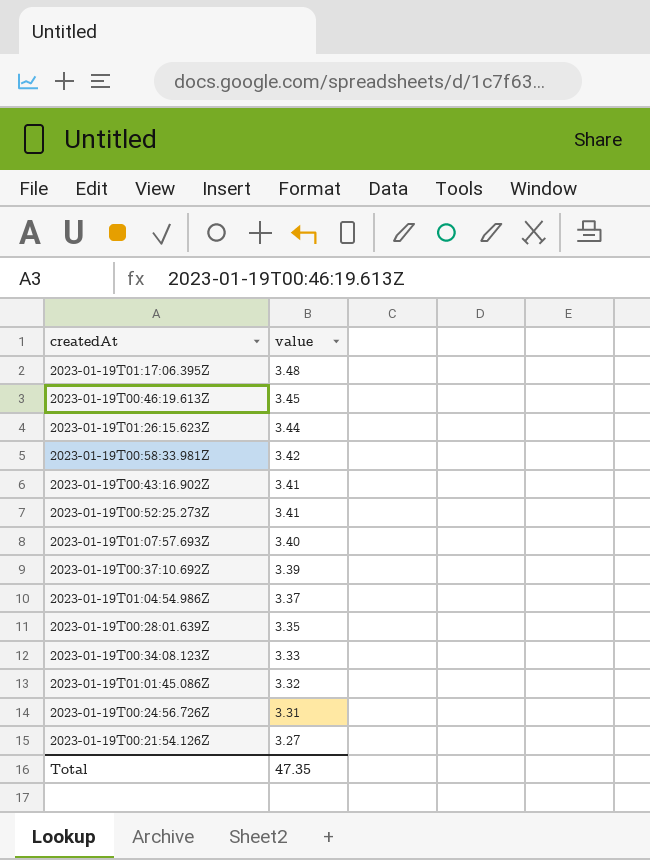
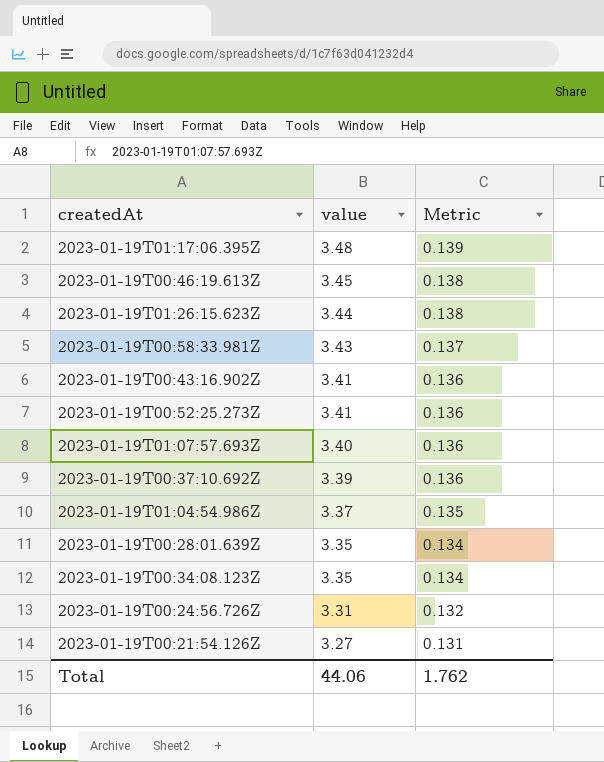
column Metric | formula: none -> [value] * 0.04
row 2023-01-19T01:01:45.086Z: 3.32 -> none
2023-01-19T00:58:33.981Z | value: 3.42 -> 3.43
2023-01-19T00:34:08.123Z | value: 3.33 -> 3.35
Total | value: 47.35 -> 44.06

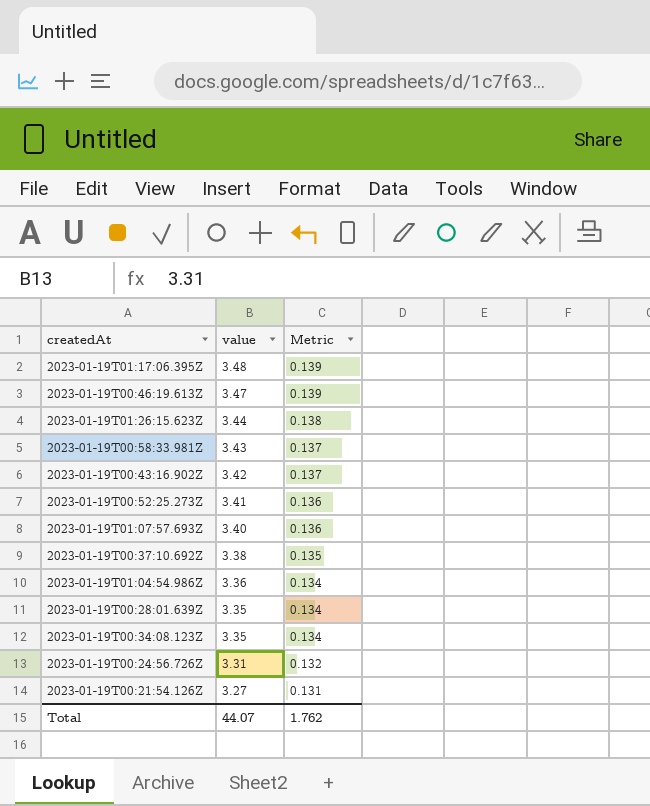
2023-01-19T00:46:19.613Z | value: 3.45 -> 3.47
2023-01-19T00:46:19.613Z | Metric: 0.138 -> 0.139
2023-01-19T00:43:16.902Z | value: 3.41 -> 3.42
2023-01-19T00:43:16.902Z | Metric: 0.136 -> 0.137
2023-01-19T00:37:10.692Z | value: 3.39 -> 3.38
2023-01-19T00:37:10.692Z | Metric: 0.136 -> 0.135
2023-01-19T01:04:54.986Z | value: 3.37 -> 3.36
2023-01-19T01:04:54.986Z | Metric: 0.135 -> 0.134
Total | value: 44.06 -> 44.07

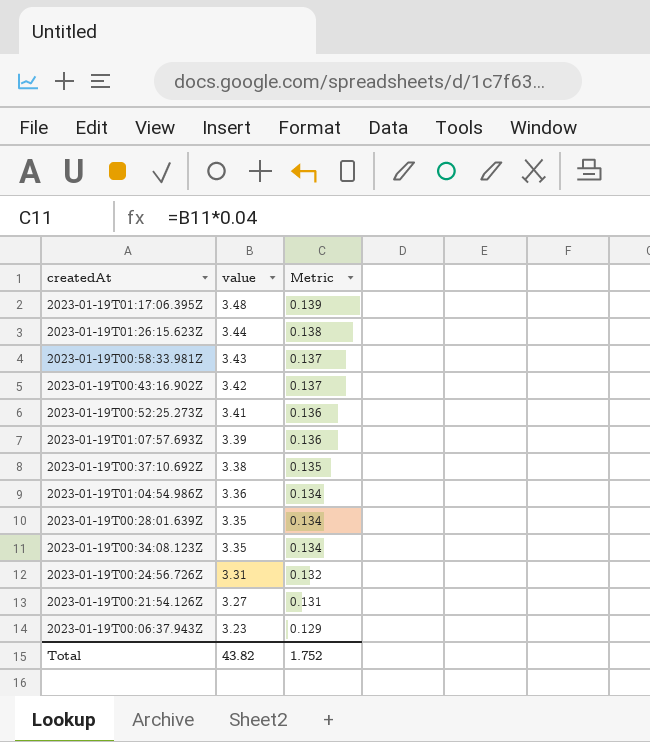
row 2023-01-19T00:46:19.613Z: 3.47 | 0.139 -> none
2023-01-19T01:07:57.693Z | value: 3.40 -> 3.39
row 2023-01-19T00:06:37.943Z: none -> 3.23 | 0.129
Total | value: 44.07 -> 43.82
Total | Metric: 1.762 -> 1.752

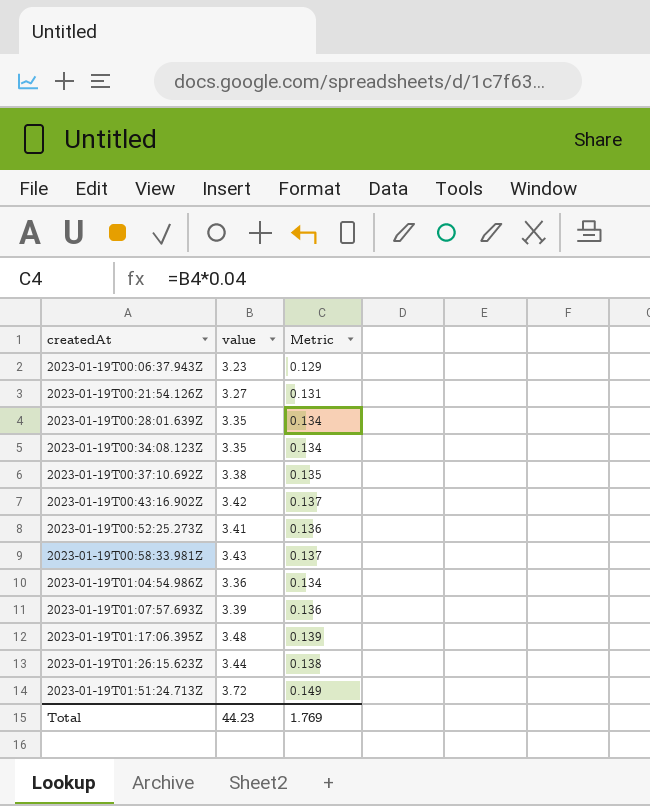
row order: value descending -> createdAt ascending
row 2023-01-19T00:24:56.726Z: 3.31 | 0.132 -> none
row 2023-01-19T01:51:24.713Z: none -> 3.72 | 0.149
Total | value: 43.82 -> 44.23
Total | Metric: 1.752 -> 1.769

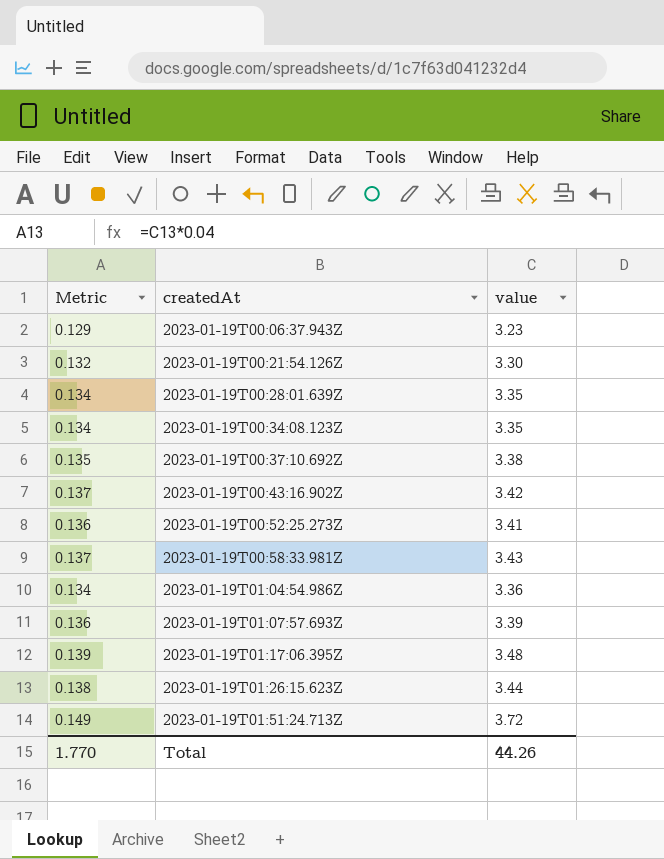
column Metric | position: 3 -> 1
2023-01-19T00:21:54.126Z | Metric: 0.131 -> 0.132
2023-01-19T00:21:54.126Z | value: 3.27 -> 3.30
Total | Metric: 1.769 -> 1.770
Total | value: 44.23 -> 44.26

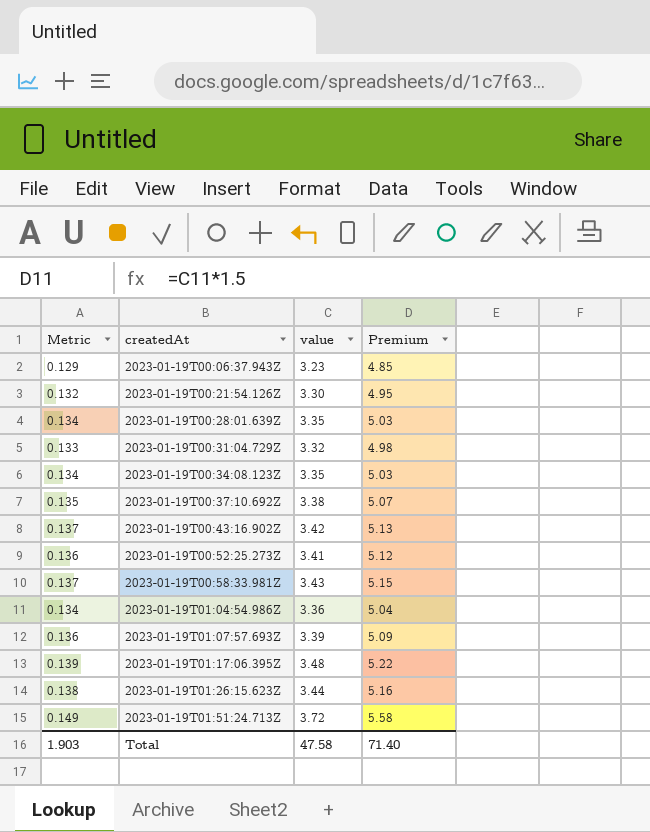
column Premium | formula: none -> [value] * 1.5
row 2023-01-19T00:31:04.729Z: none -> 0.133 | 3.32 | 4.98
Total | Metric: 1.770 -> 1.903
Total | value: 44.26 -> 47.58

